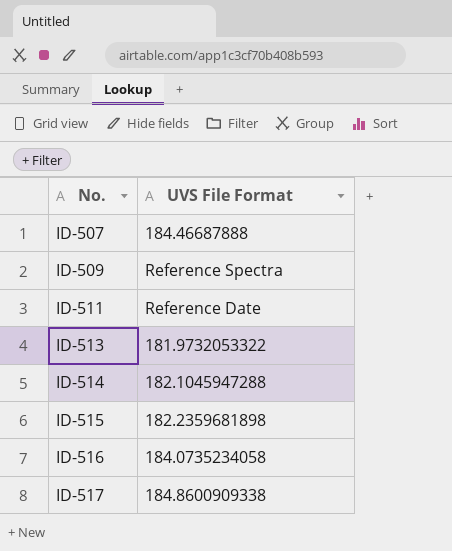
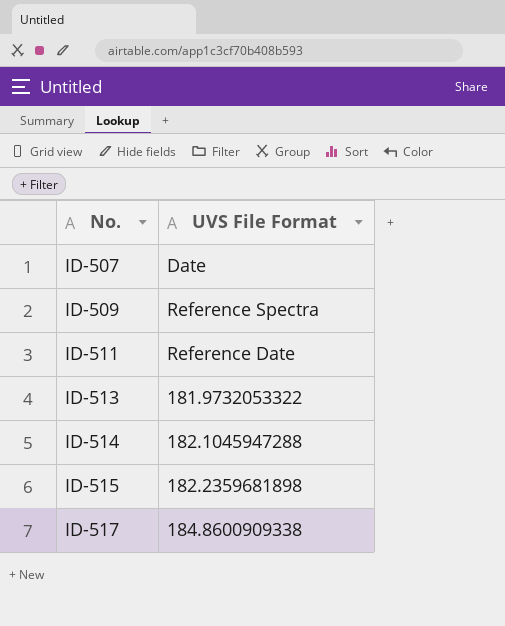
row ID-516: 184.0735234058 -> none
ID-507 | UVS File Format: 184.46687888 -> Date

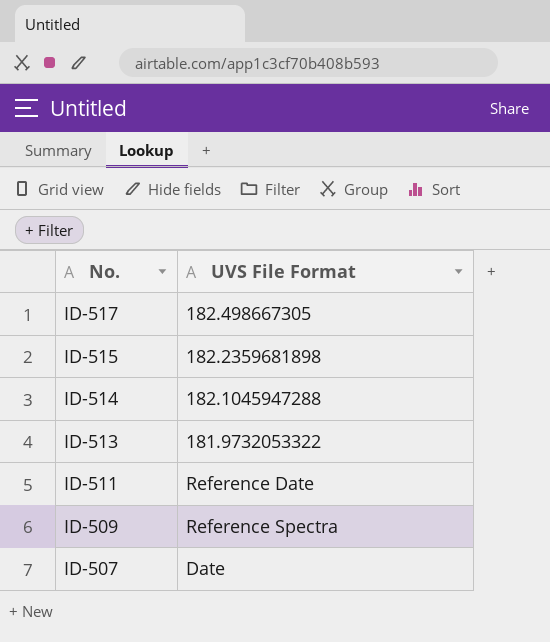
row order: No. ascending -> No. descending
ID-517 | UVS File Format: 184.8600909338 -> 182.498667305

